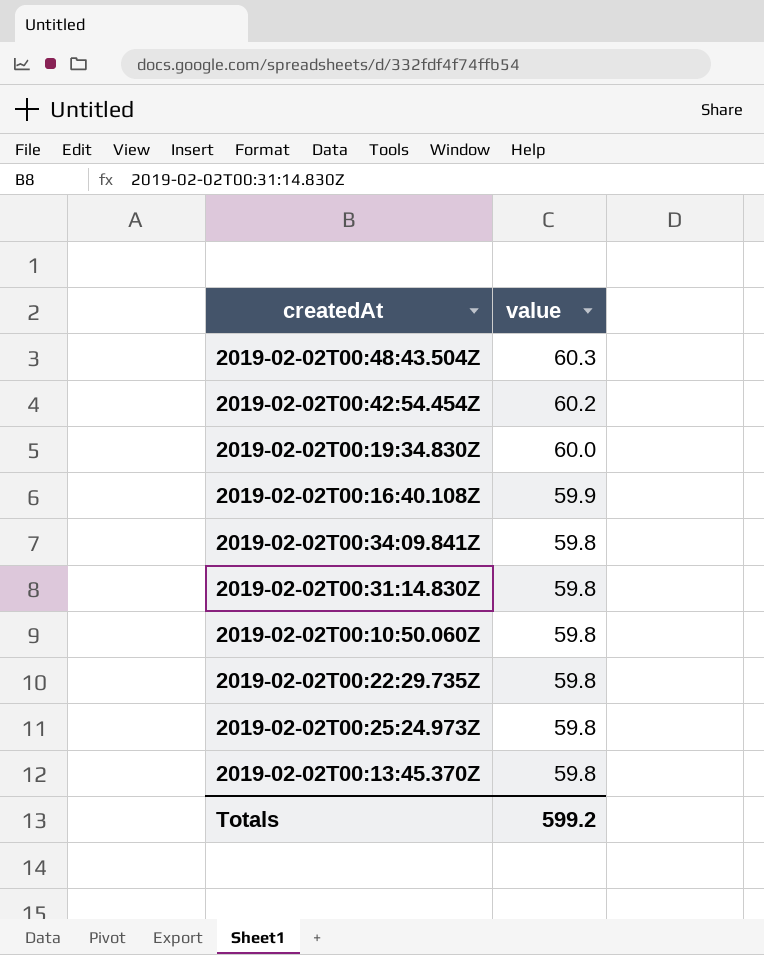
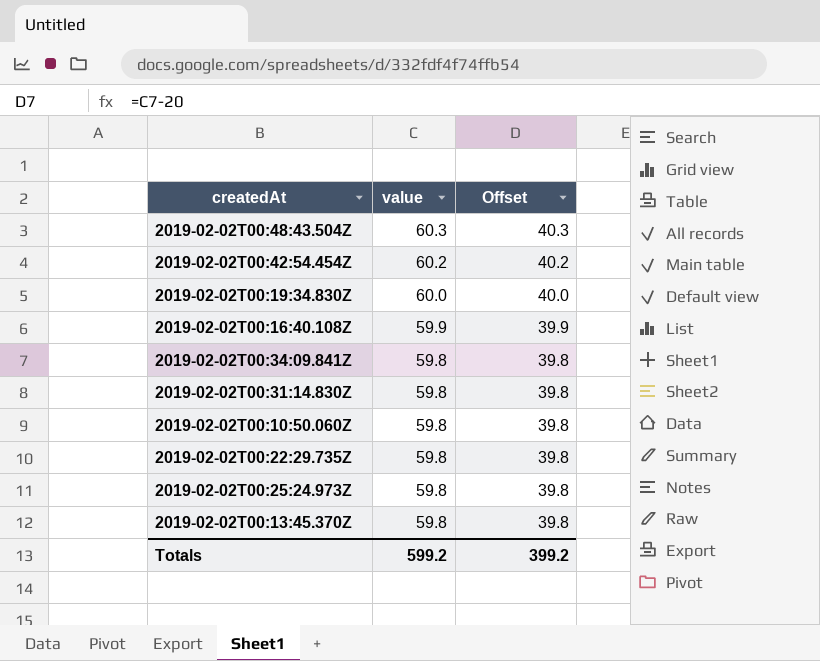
column Offset | formula: none -> [value] - 20

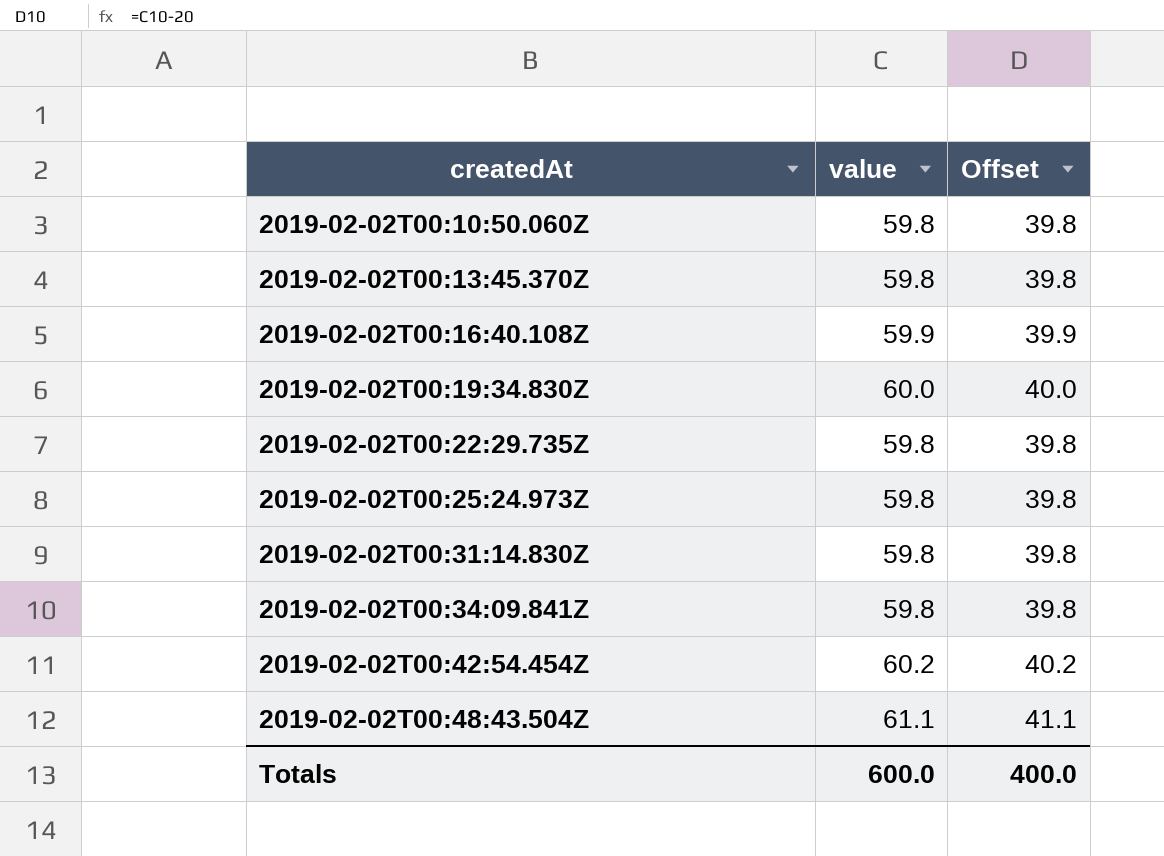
row order: value descending -> createdAt ascending
2019-02-02T00:48:43.504Z | value: 60.3 -> 61.1
2019-02-02T00:48:43.504Z | Offset: 40.3 -> 41.1
Totals | value: 599.2 -> 600.0
Totals | Offset: 399.2 -> 400.0

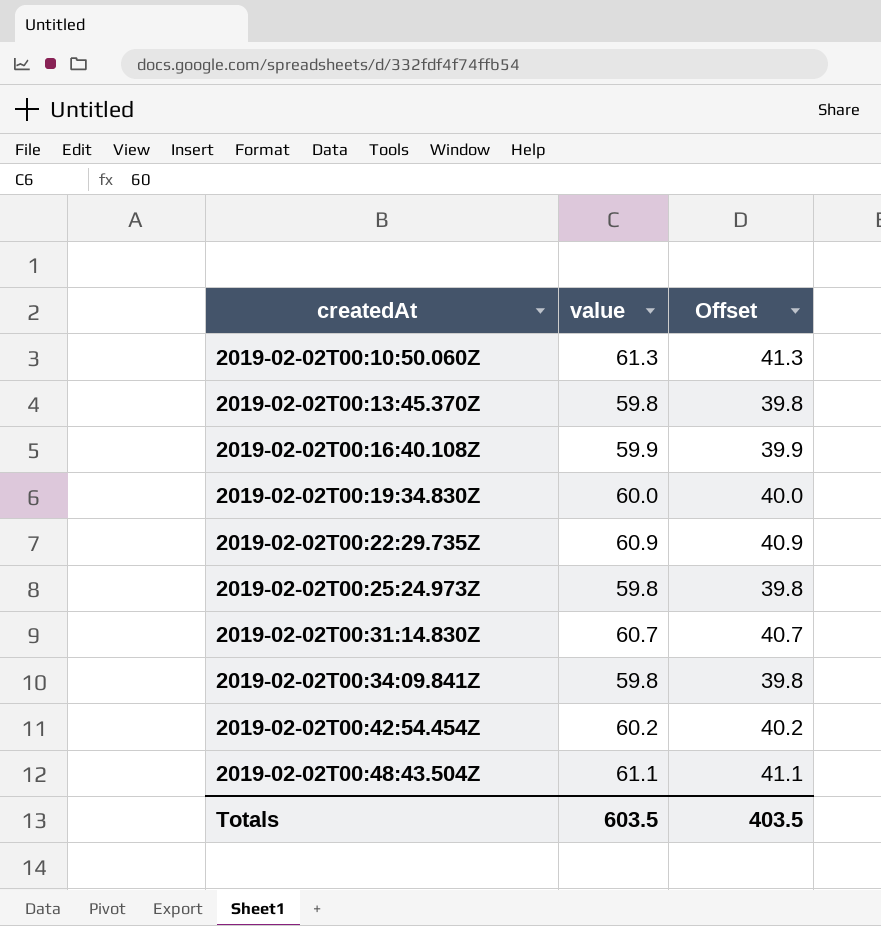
2019-02-02T00:10:50.060Z | value: 59.8 -> 61.3
2019-02-02T00:10:50.060Z | Offset: 39.8 -> 41.3
2019-02-02T00:22:29.735Z | value: 59.8 -> 60.9
2019-02-02T00:22:29.735Z | Offset: 39.8 -> 40.9
2019-02-02T00:31:14.830Z | value: 59.8 -> 60.7
2019-02-02T00:31:14.830Z | Offset: 39.8 -> 40.7
Totals | value: 600.0 -> 603.5
Totals | Offset: 400.0 -> 403.5

